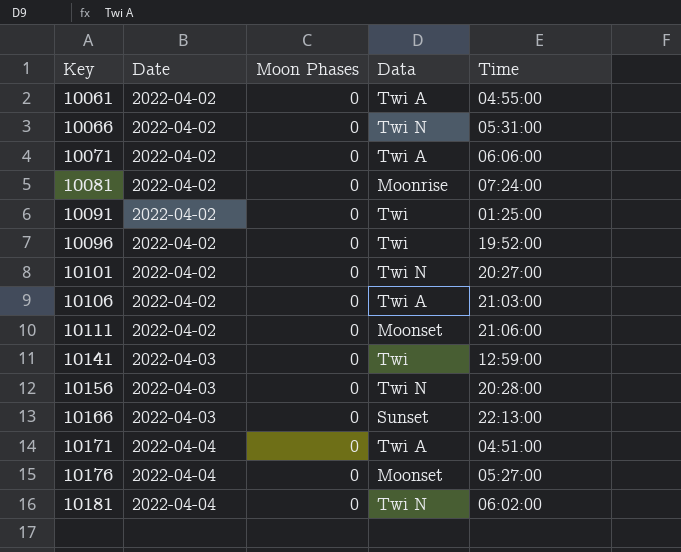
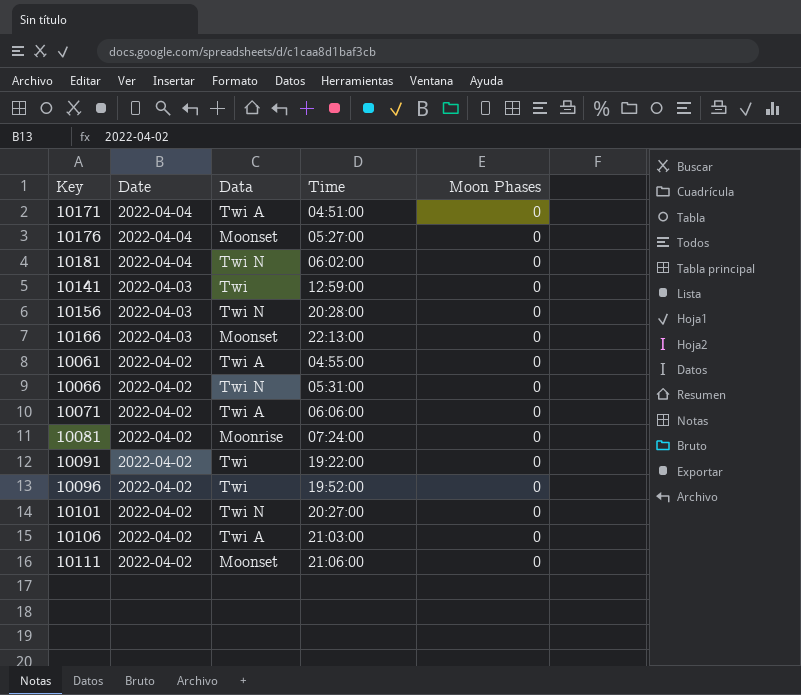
row order: Key ascending -> Date descending
column Moon Phases | position: 3 -> 5
10166 | Data: Sunset -> Moonset
10091 | Time: 01:25:00 -> 19:22:00

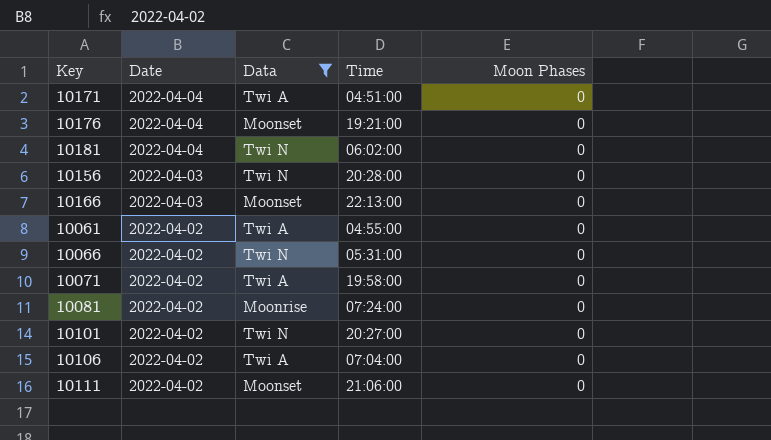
filter: none -> Data != Twi
10176 | Time: 05:27:00 -> 19:21:00
10071 | Time: 06:06:00 -> 19:58:00
10106 | Time: 21:03:00 -> 07:04:00

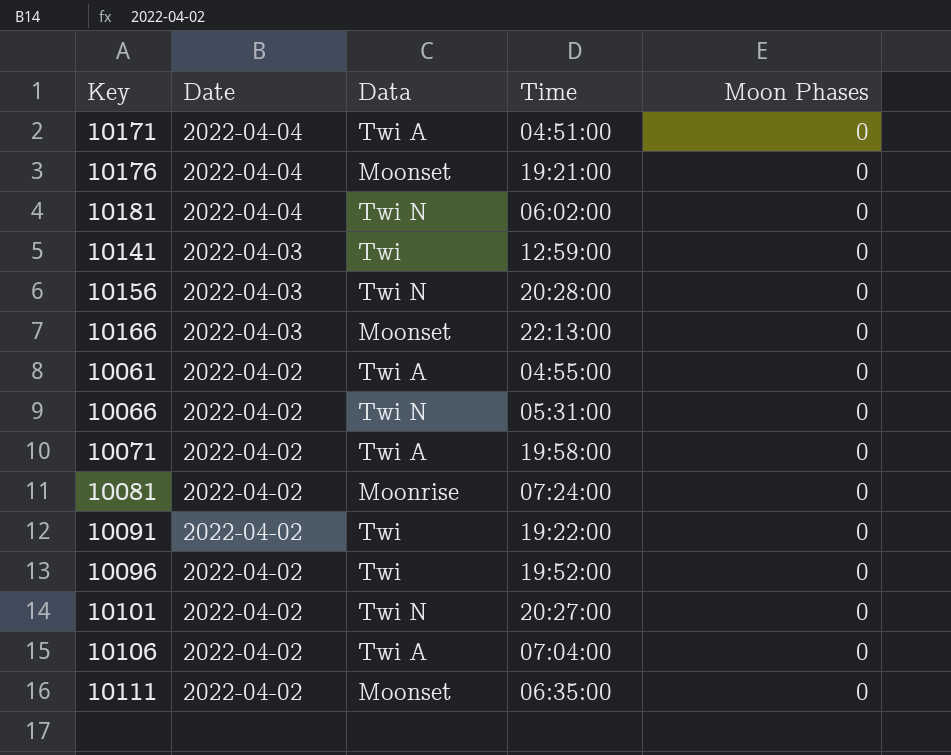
filter: Data != Twi -> none
10111 | Time: 21:06:00 -> 06:35:00

